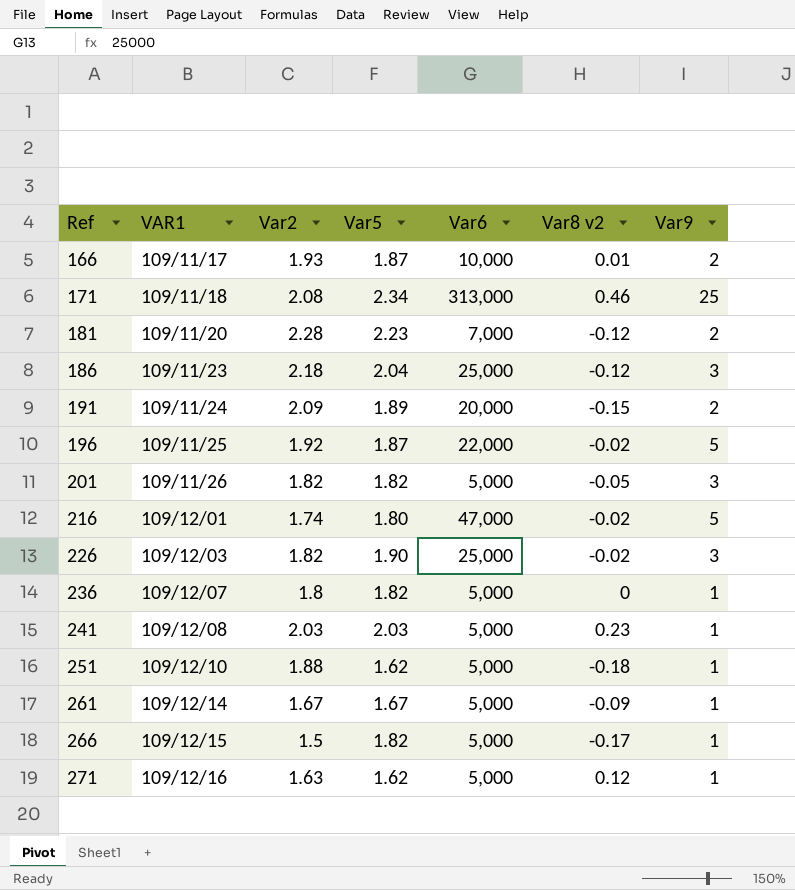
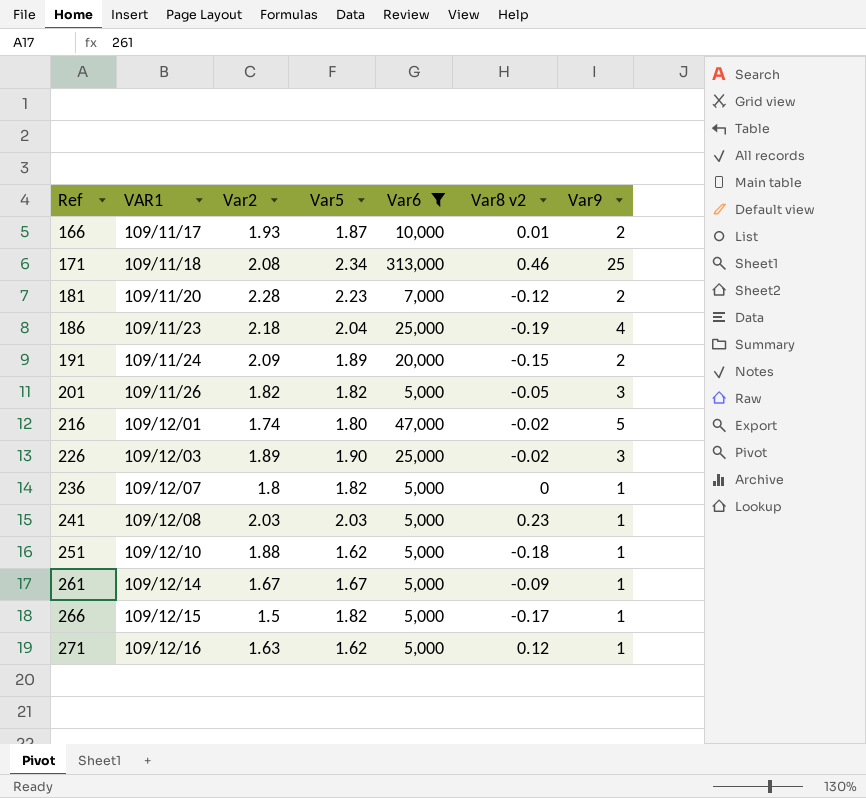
filter: none -> Var6 != 22,000
186 | Var8 v2: -0.12 -> -0.19
186 | Var9: 3 -> 4
226 | Var2: 1.82 -> 1.89

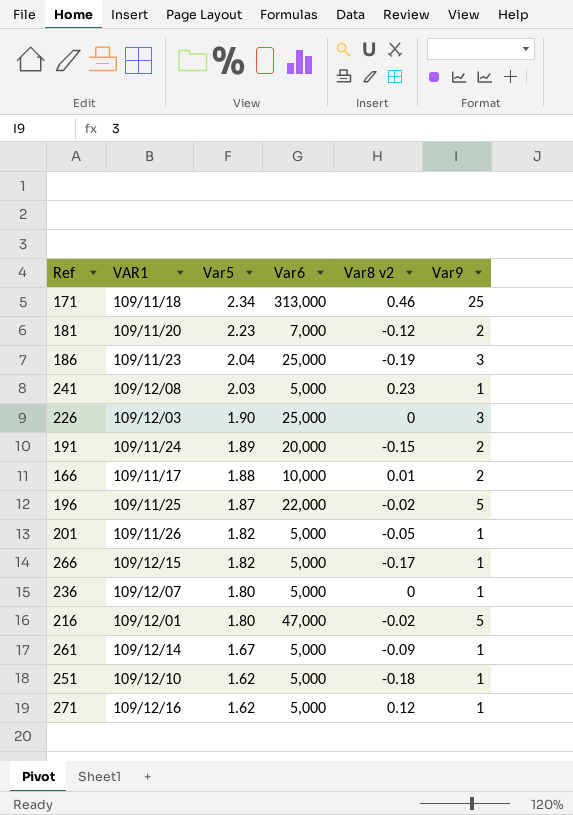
filter: Var6 != 22,000 -> none
row order: Ref ascending -> Var5 descending
column Var2 | position: 3 -> none
186 | Var9: 4 -> 3
226 | Var8 v2: -0.02 -> 0
166 | Var5: 1.87 -> 1.88
201 | Var9: 3 -> 1
236 | Var5: 1.82 -> 1.80

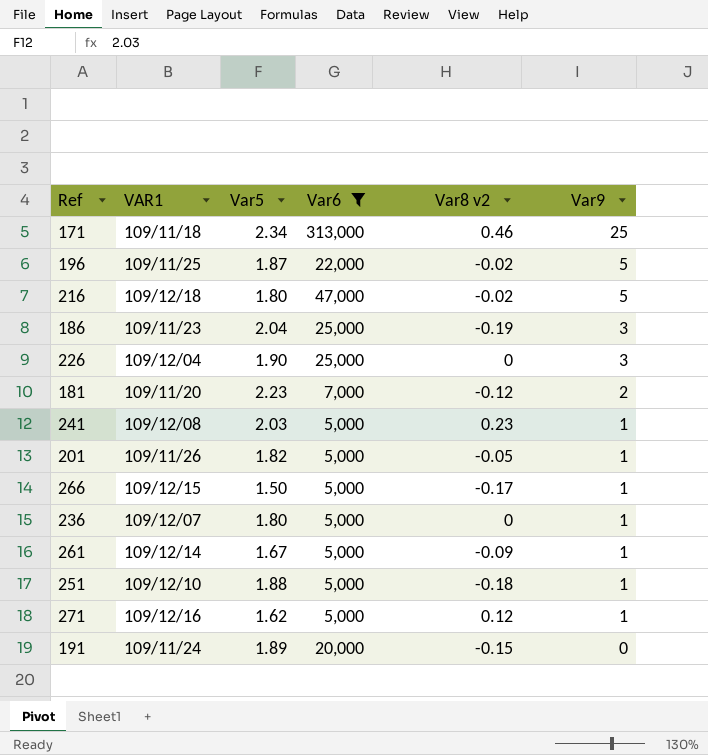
filter: none -> Var6 != 10,000
row order: Var5 descending -> Var9 descending
216 | VAR1: 109/12/01 -> 109/12/18
226 | VAR1: 109/12/03 -> 109/12/04
266 | Var5: 1.82 -> 1.50
251 | Var5: 1.62 -> 1.88
191 | Var9: 2 -> 0

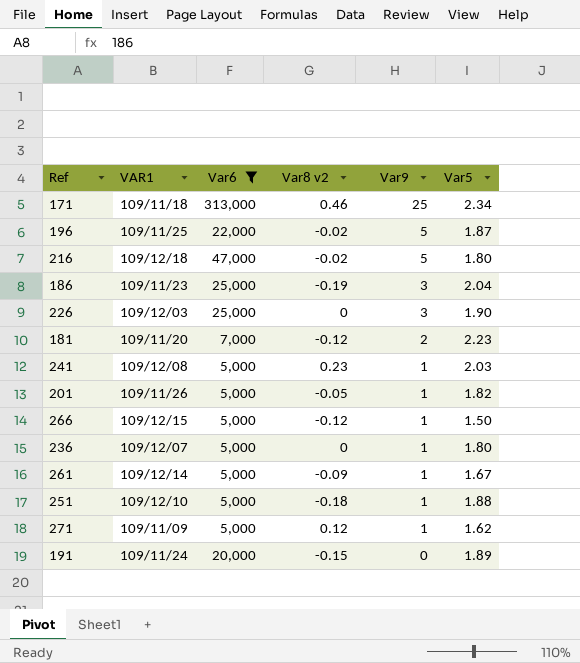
column Var5 | position: 3 -> 6
226 | VAR1: 109/12/04 -> 109/12/03
266 | Var8 v2: -0.17 -> -0.12
271 | VAR1: 109/12/16 -> 109/11/09

